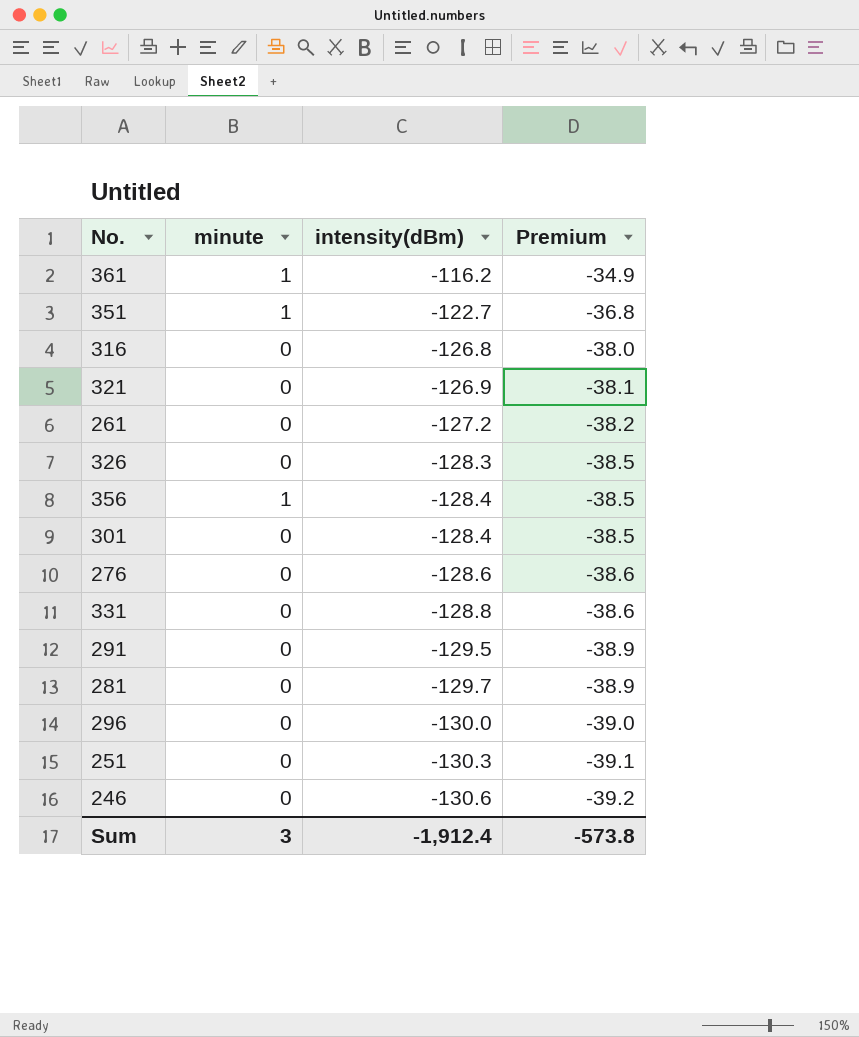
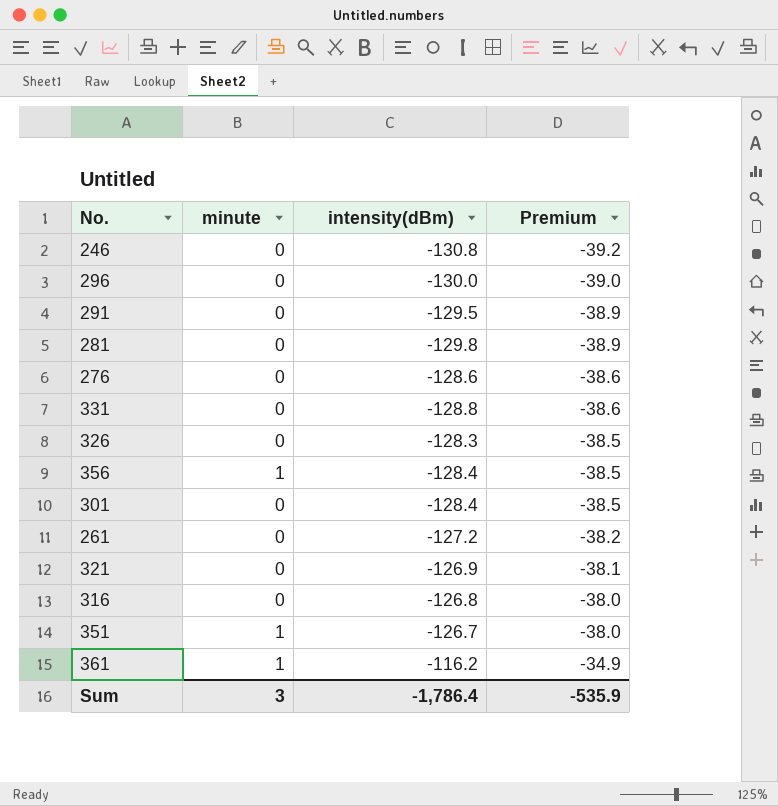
row order: intensity(dBm) descending -> Premium ascending
row 251: 0 | -130.3 | -39.1 -> none
246 | intensity(dBm): -130.6 -> -130.8
281 | intensity(dBm): -129.7 -> -129.8
351 | intensity(dBm): -122.7 -> -126.7
351 | Premium: -36.8 -> -38.0
Sum | intensity(dBm): -1,912.4 -> -1,786.4
Sum | Premium: -573.8 -> -535.9

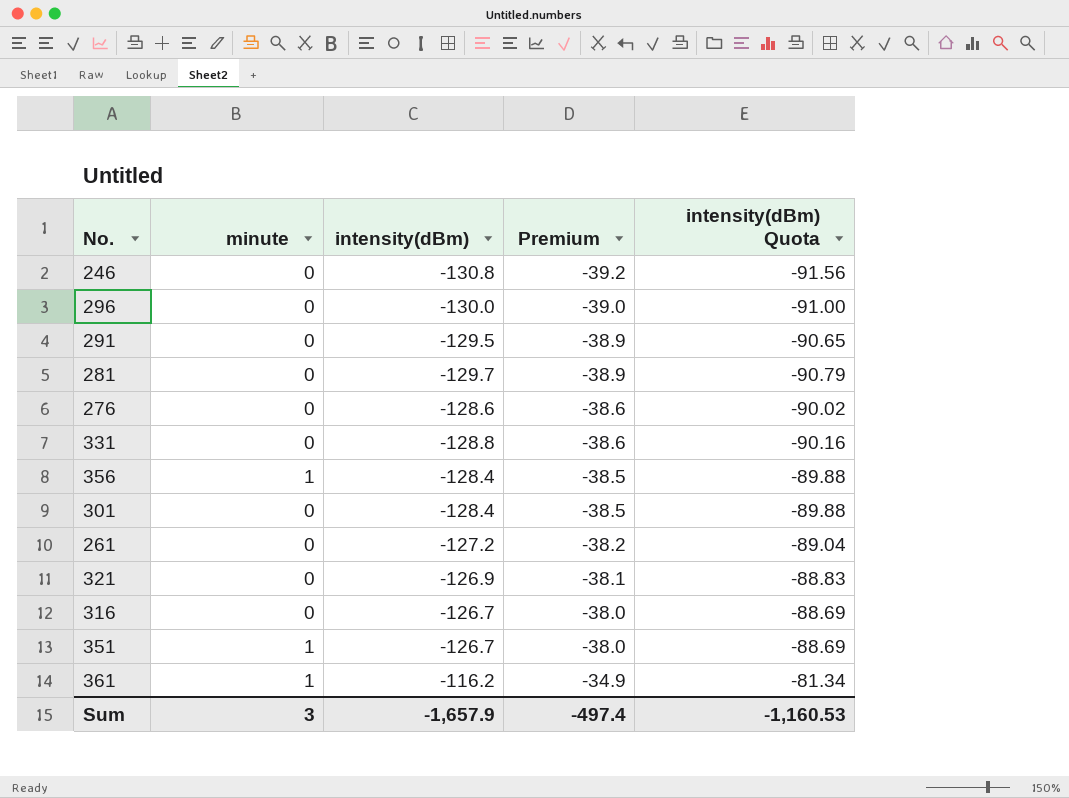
column intensity(dBm) Quota | formula: none -> [intensity(dBm)] * 0.7
row 326: 0 | -128.3 | -38.5 -> none
281 | intensity(dBm): -129.8 -> -129.7
316 | intensity(dBm): -126.8 -> -126.7
Sum | intensity(dBm): -1,786.4 -> -1,657.9
Sum | Premium: -535.9 -> -497.4

